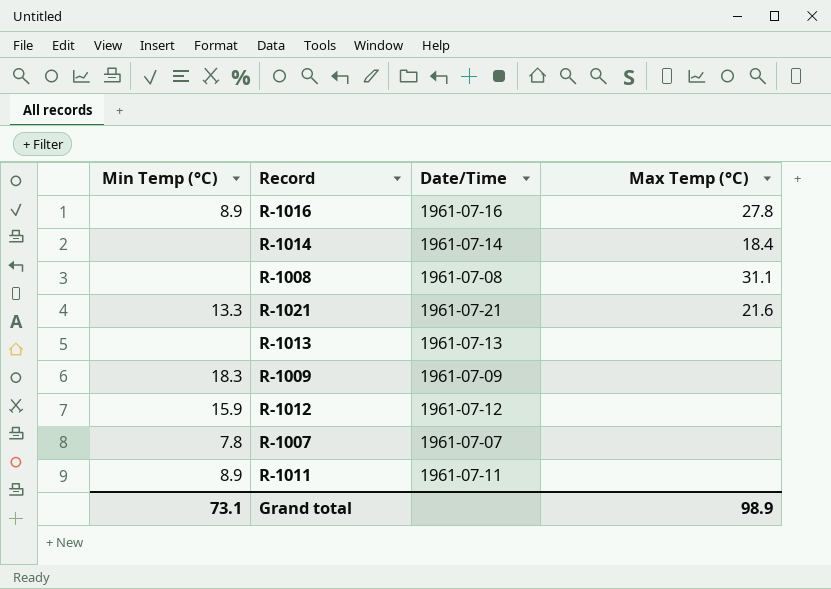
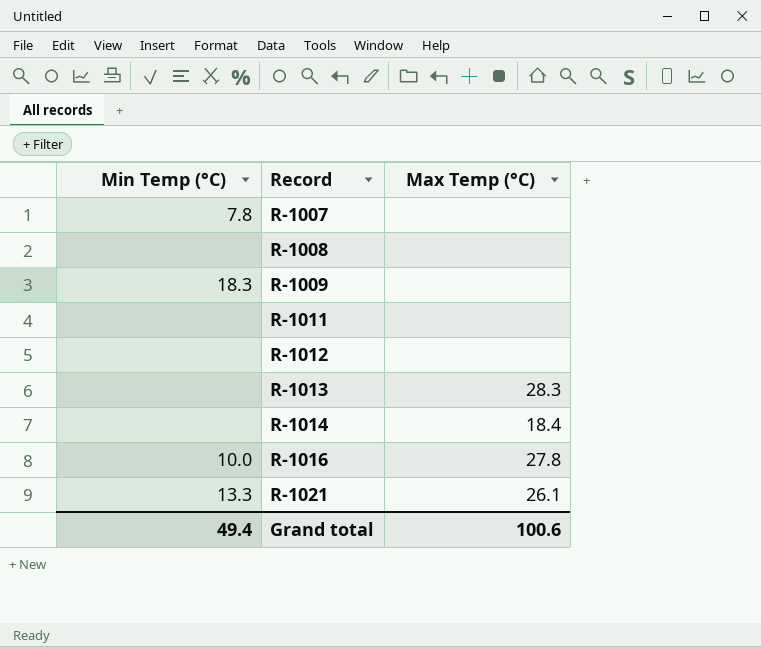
row order: none -> Record ascending
column Date/Time | position: 3 -> none
R-1008 | Max Temp (°C): 31.1 -> none
R-1011 | Min Temp (°C): 8.9 -> none
R-1012 | Min Temp (°C): 15.9 -> none
R-1013 | Max Temp (°C): none -> 28.3
R-1016 | Min Temp (°C): 8.9 -> 10.0
R-1021 | Max Temp (°C): 21.6 -> 26.1
Grand total | Min Temp (°C): 73.1 -> 49.4
Grand total | Max Temp (°C): 98.9 -> 100.6

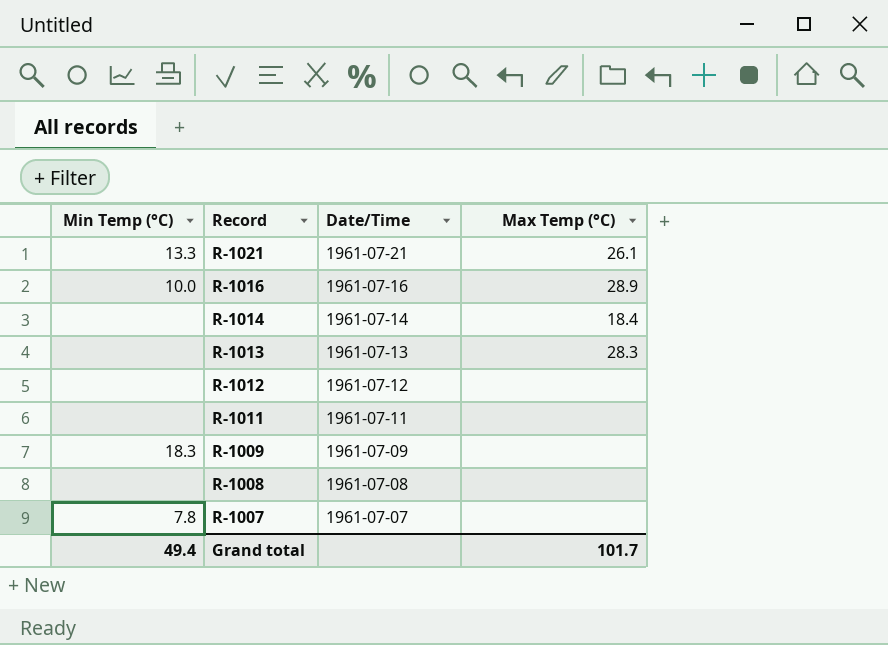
row order: Record ascending -> Record descending
column Date/Time | position: none -> 3
R-1016 | Max Temp (°C): 27.8 -> 28.9
Grand total | Max Temp (°C): 100.6 -> 101.7

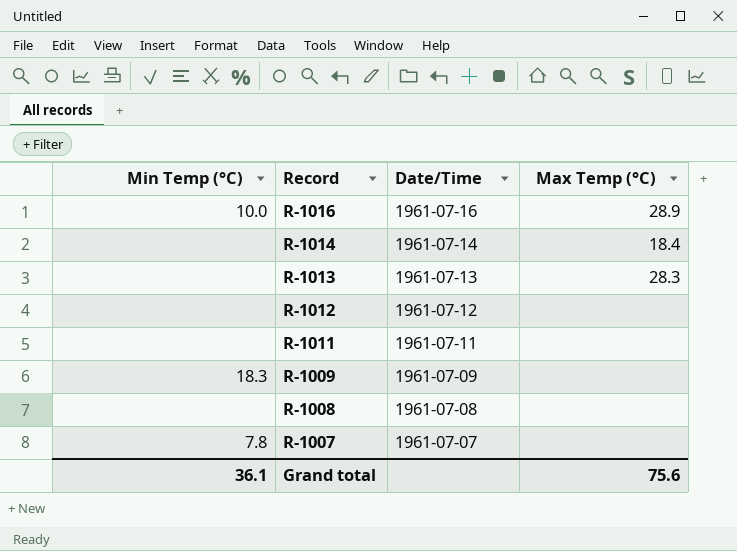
row R-1021: 13.3 | 1961-07-21 | 26.1 -> none
Grand total | Min Temp (°C): 49.4 -> 36.1
Grand total | Max Temp (°C): 101.7 -> 75.6

